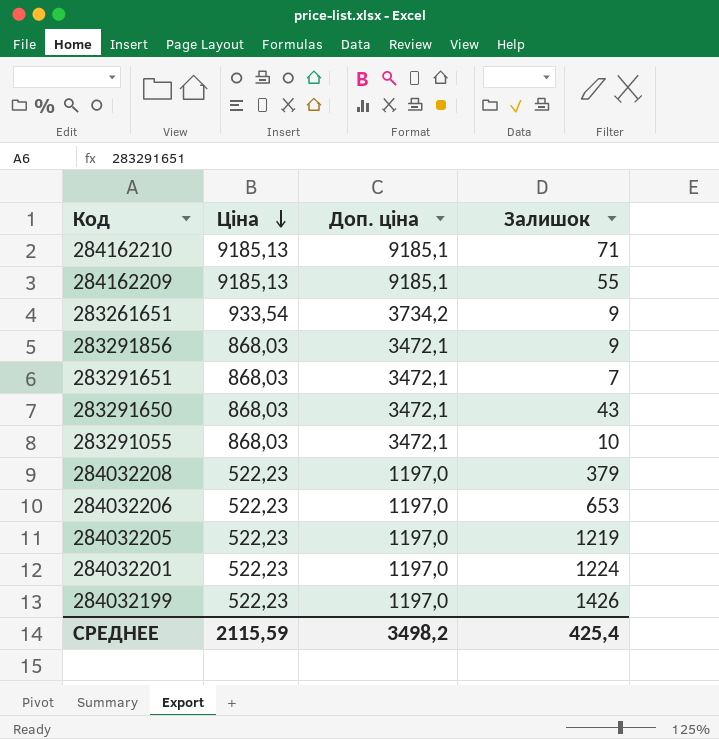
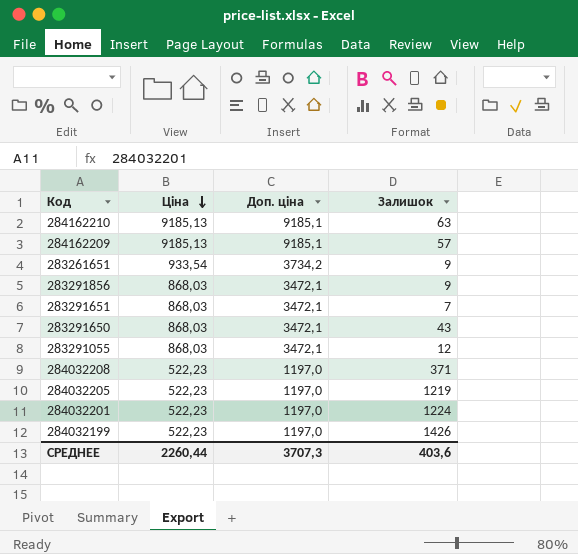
row 284032206: 522,23 | 1197,0 | 653 -> none
284162210 | Залишок: 71 -> 63
284162209 | Залишок: 55 -> 57
283291055 | Залишок: 10 -> 12
284032208 | Залишок: 379 -> 371
СРЕДНЕЕ | Ціна: 2115,59 -> 2260,44
СРЕДНЕЕ | Доп. ціна: 3498,2 -> 3707,3
СРЕДНЕЕ | Залишок: 425,4 -> 403,6

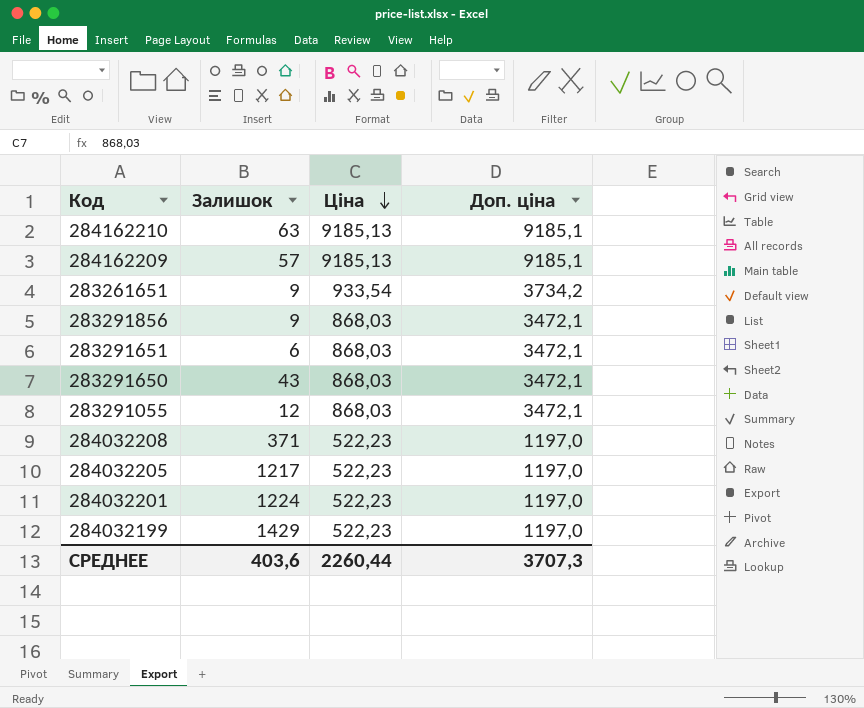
column Залишок | position: 4 -> 2
283291651 | Залишок: 7 -> 6
284032205 | Залишок: 1219 -> 1217
284032199 | Залишок: 1426 -> 1429

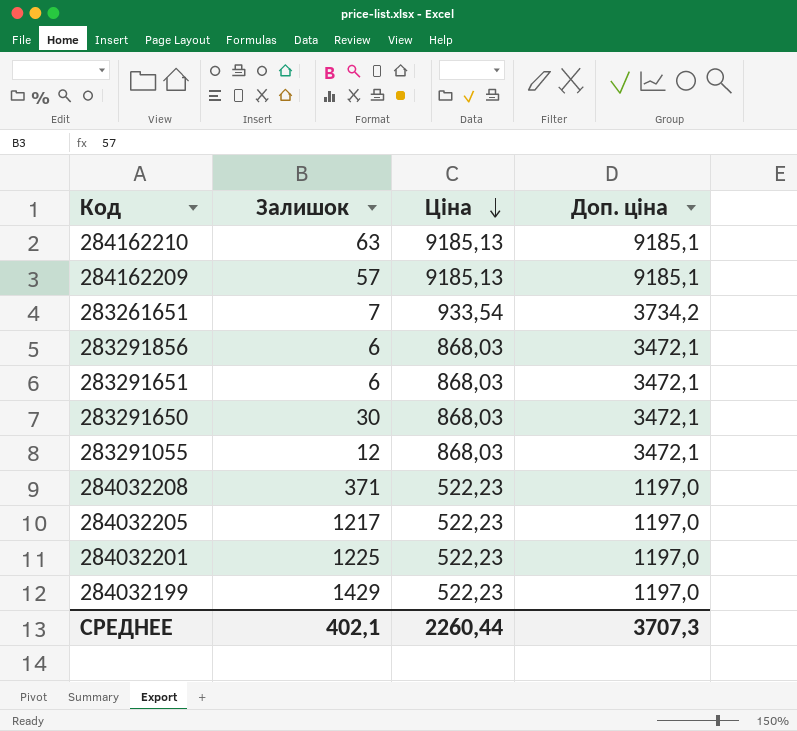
283261651 | Залишок: 9 -> 7
283291856 | Залишок: 9 -> 6
283291650 | Залишок: 43 -> 30
284032201 | Залишок: 1224 -> 1225
СРЕДНЕЕ | Залишок: 403,6 -> 402,1

